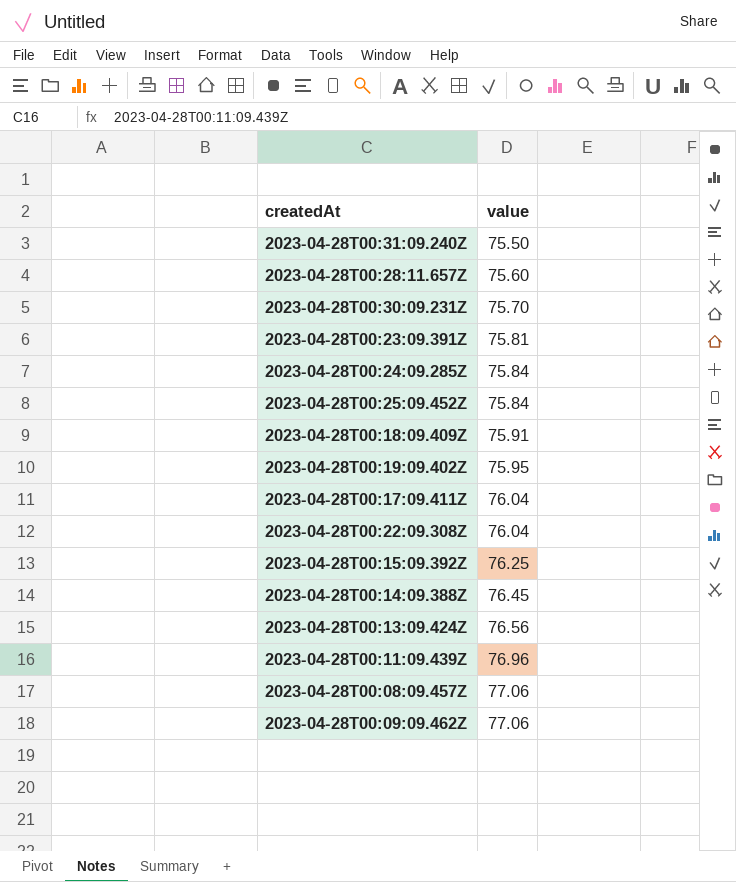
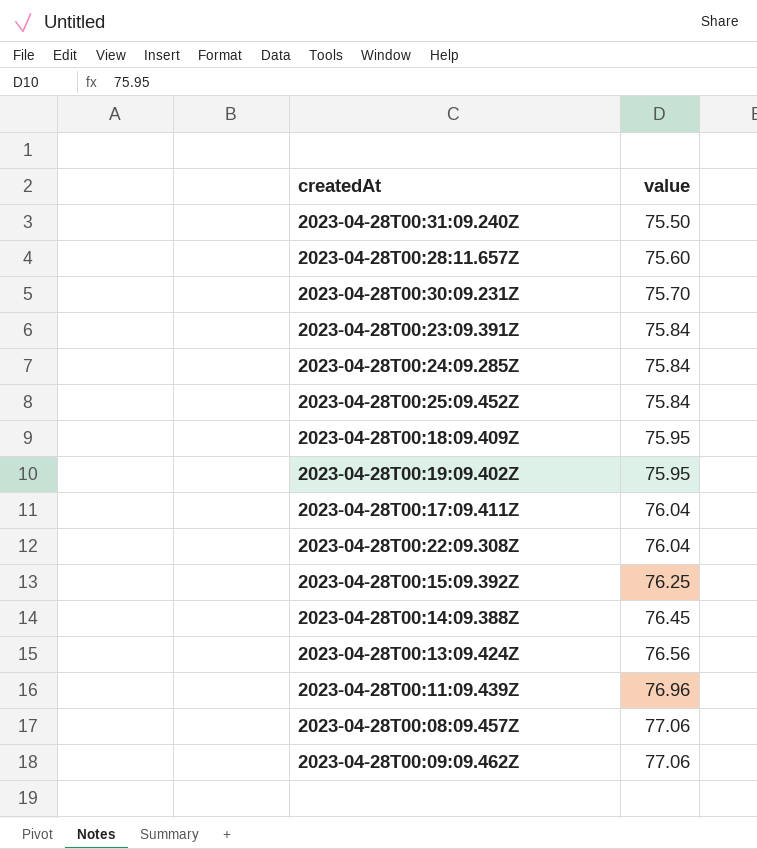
2023-04-28T00:23:09.391Z | value: 75.81 -> 75.84
2023-04-28T00:18:09.409Z | value: 75.91 -> 75.95

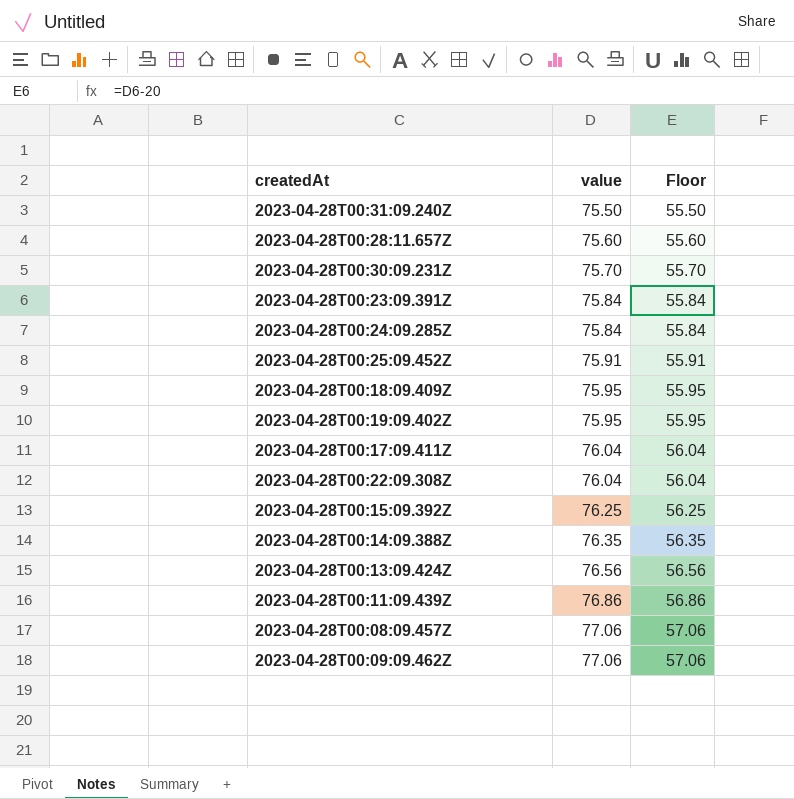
column Floor | formula: none -> [value] - 20
2023-04-28T00:25:09.452Z | value: 75.84 -> 75.91
2023-04-28T00:14:09.388Z | value: 76.45 -> 76.35
2023-04-28T00:11:09.439Z | value: 76.96 -> 76.86

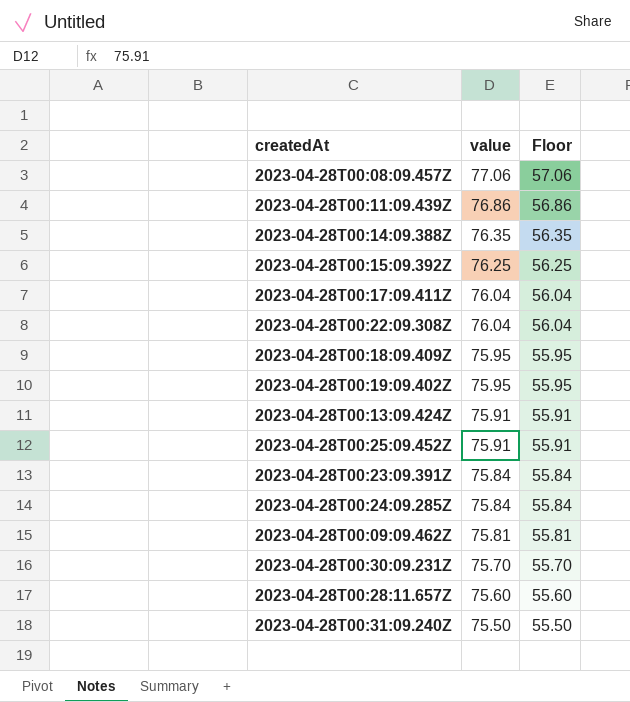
row order: value ascending -> value descending
2023-04-28T00:13:09.424Z | value: 76.56 -> 75.91
2023-04-28T00:13:09.424Z | Floor: 56.56 -> 55.91
2023-04-28T00:09:09.462Z | value: 77.06 -> 75.81
2023-04-28T00:09:09.462Z | Floor: 57.06 -> 55.81

